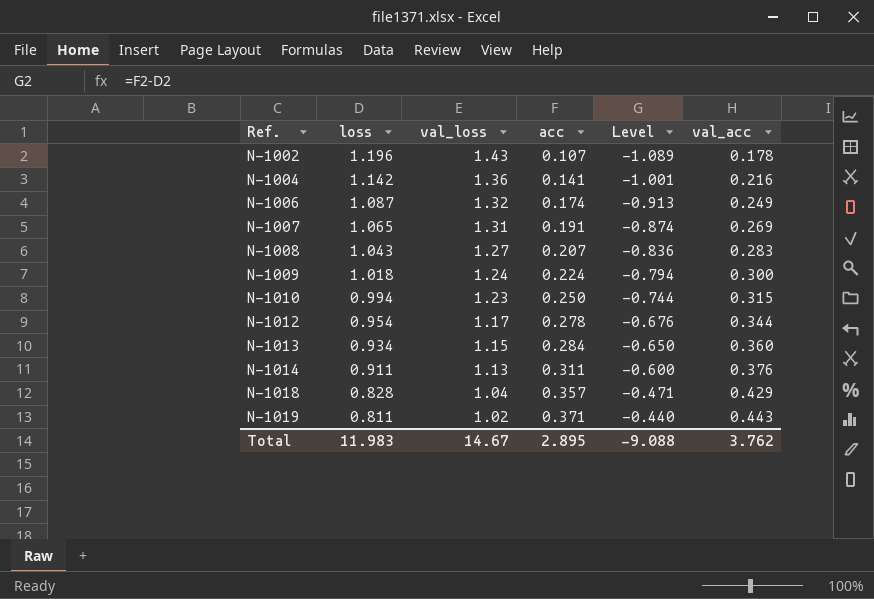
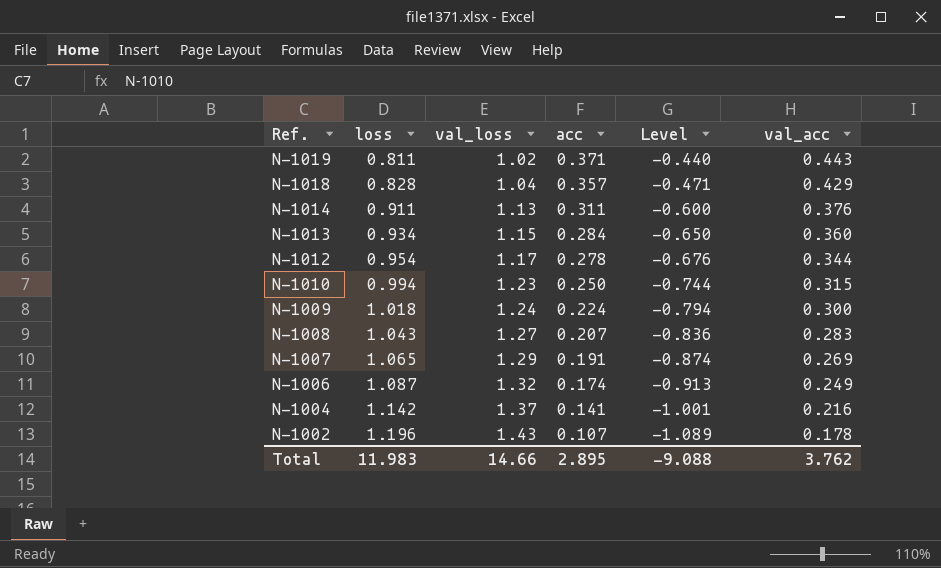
row order: Ref. ascending -> Ref. descending
N-1007 | val_loss: 1.31 -> 1.29
N-1004 | val_loss: 1.36 -> 1.37
Total | val_loss: 14.67 -> 14.66

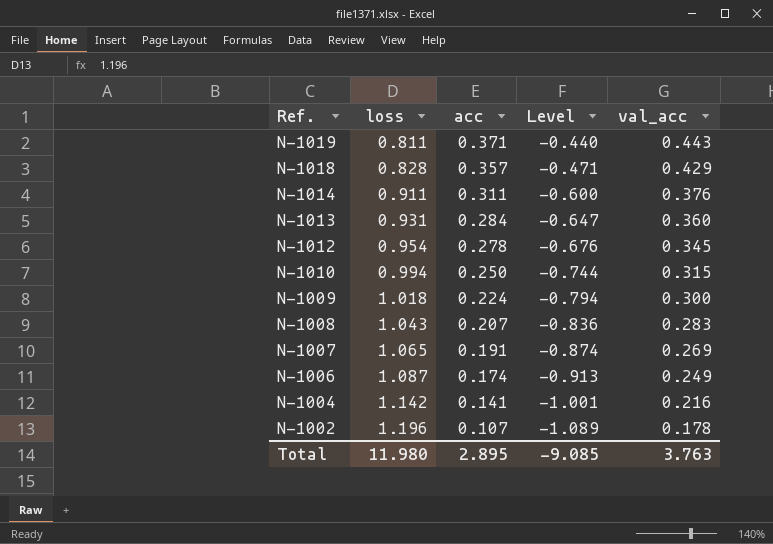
column val_loss | position: 3 -> none
N-1013 | loss: 0.934 -> 0.931
N-1013 | Level: -0.650 -> -0.647
N-1012 | val_acc: 0.344 -> 0.345
Total | loss: 11.983 -> 11.980
Total | Level: -9.088 -> -9.085
Total | val_acc: 3.762 -> 3.763

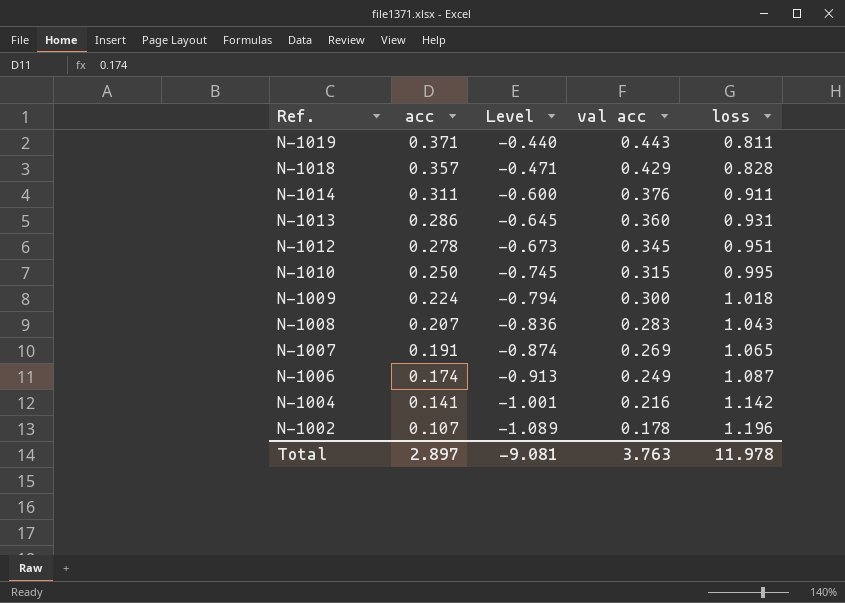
column name: val_acc -> val acc
column loss | position: 2 -> 5
N-1013 | acc: 0.284 -> 0.286
N-1013 | Level: -0.647 -> -0.645
N-1012 | Level: -0.676 -> -0.673
N-1012 | loss: 0.954 -> 0.951
N-1010 | Level: -0.744 -> -0.745
N-1010 | loss: 0.994 -> 0.995
Total | acc: 2.895 -> 2.897
Total | Level: -9.085 -> -9.081
Total | loss: 11.980 -> 11.978

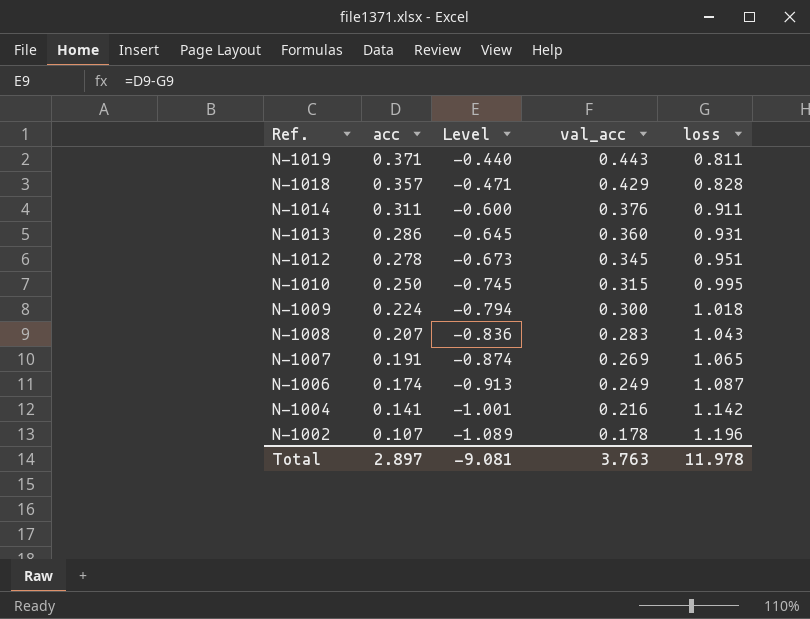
column name: val acc -> val_acc

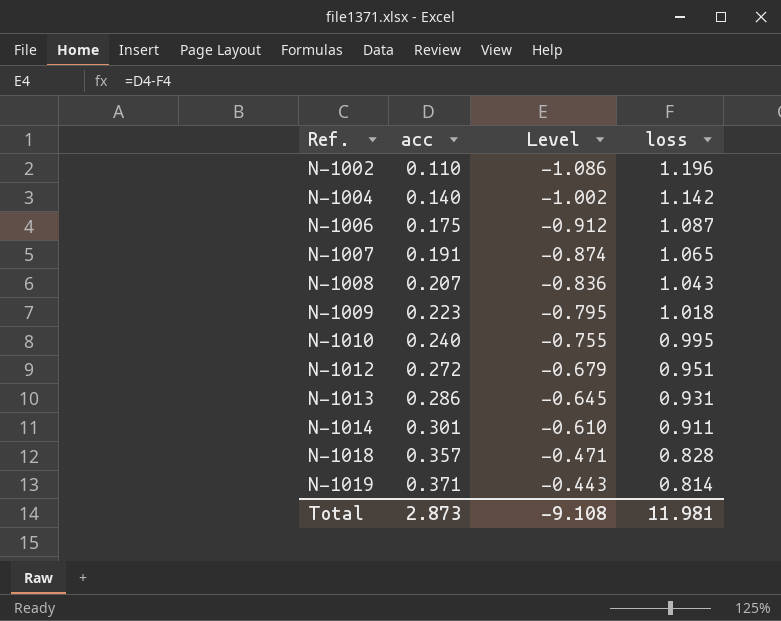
row order: Ref. descending -> Ref. ascending
column val_acc | position: 4 -> none
N-1002 | acc: 0.107 -> 0.110
N-1002 | Level: -1.089 -> -1.086
N-1004 | acc: 0.141 -> 0.140
N-1004 | Level: -1.001 -> -1.002
N-1006 | acc: 0.174 -> 0.175
N-1006 | Level: -0.913 -> -0.912
N-1009 | acc: 0.224 -> 0.223
N-1009 | Level: -0.794 -> -0.795
N-1010 | acc: 0.250 -> 0.240
N-1010 | Level: -0.745 -> -0.755
N-1012 | acc: 0.278 -> 0.272
N-1012 | Level: -0.673 -> -0.679
N-1014 | acc: 0.311 -> 0.301
N-1014 | Level: -0.600 -> -0.610
N-1019 | Level: -0.440 -> -0.443
N-1019 | loss: 0.811 -> 0.814
Total | acc: 2.897 -> 2.873
Total | Level: -9.081 -> -9.108
Total | loss: 11.978 -> 11.981

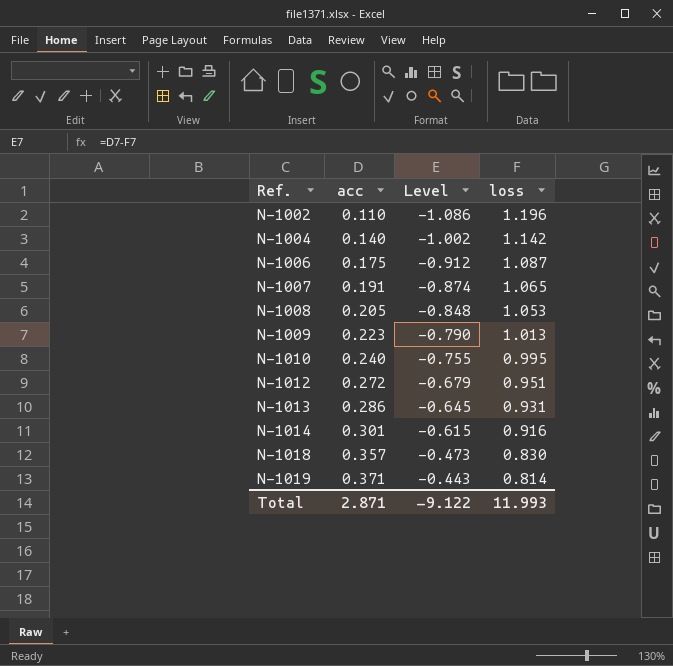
N-1008 | acc: 0.207 -> 0.205
N-1008 | Level: -0.836 -> -0.848
N-1008 | loss: 1.043 -> 1.053
N-1009 | Level: -0.795 -> -0.790
N-1009 | loss: 1.018 -> 1.013
N-1014 | Level: -0.610 -> -0.615
N-1014 | loss: 0.911 -> 0.916
N-1018 | Level: -0.471 -> -0.473
N-1018 | loss: 0.828 -> 0.830
Total | acc: 2.873 -> 2.871
Total | Level: -9.108 -> -9.122
Total | loss: 11.981 -> 11.993

